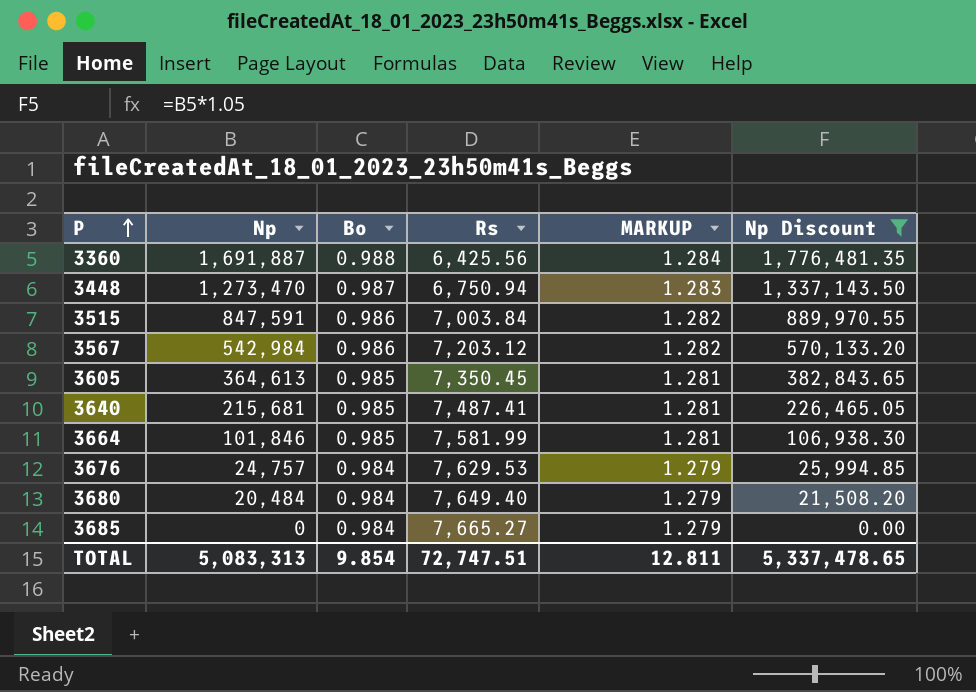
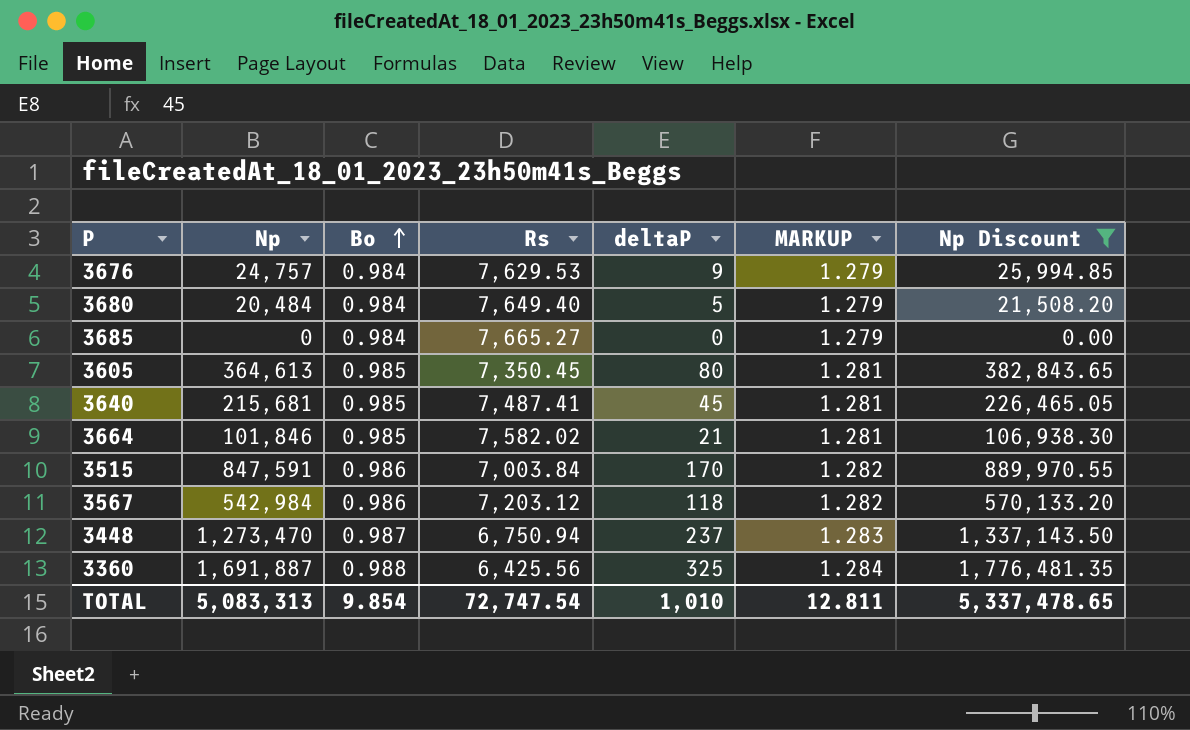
row order: P ascending -> Bo ascending
column deltaP | position: none -> 5
3664 | Rs: 7,581.99 -> 7,582.02
TOTAL | Rs: 72,747.51 -> 72,747.54

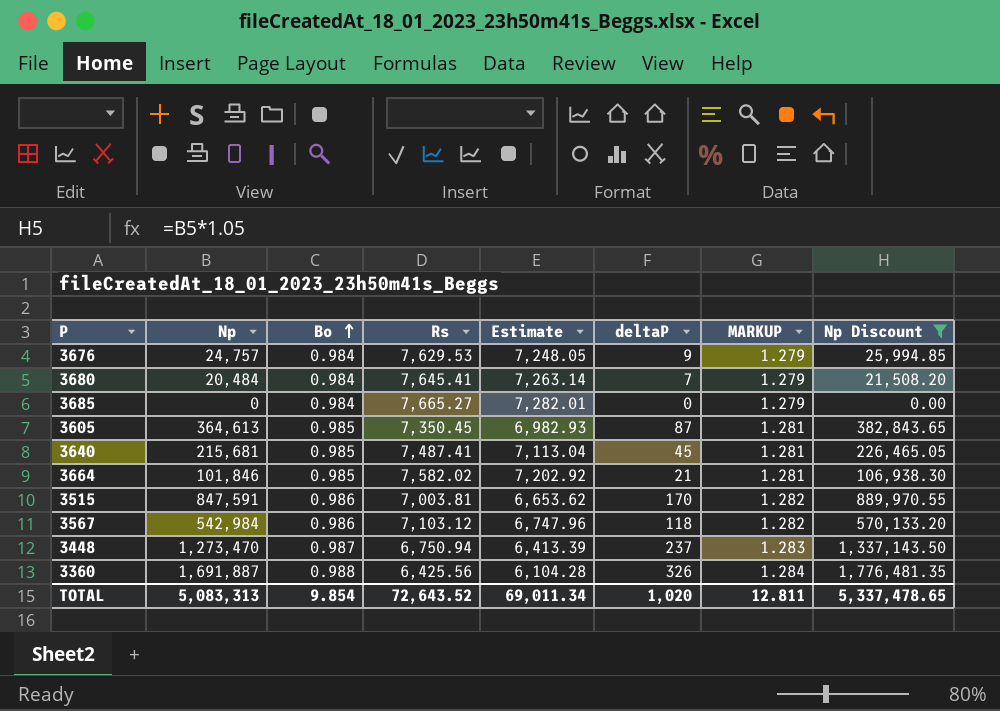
column Estimate | formula: none -> [Rs] * 0.95
3680 | Rs: 7,649.40 -> 7,645.41
3680 | deltaP: 5 -> 7
3605 | deltaP: 80 -> 87
3515 | Rs: 7,003.84 -> 7,003.81
3567 | Rs: 7,203.12 -> 7,103.12
3360 | deltaP: 325 -> 326
TOTAL | Rs: 72,747.54 -> 72,643.52
TOTAL | deltaP: 1,010 -> 1,020

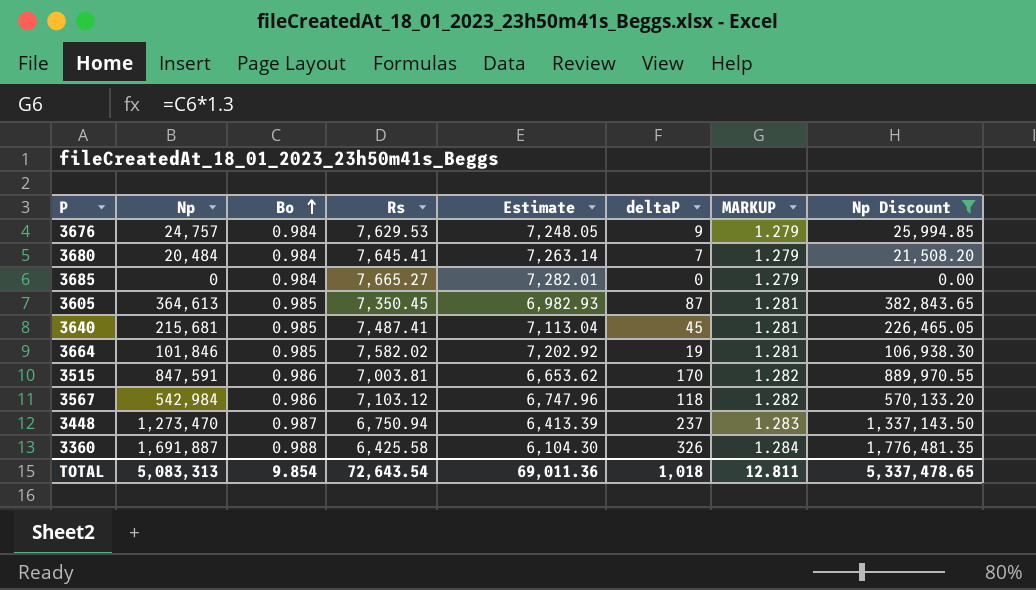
3664 | deltaP: 21 -> 19
3360 | Rs: 6,425.56 -> 6,425.58
3360 | Estimate: 6,104.28 -> 6,104.30
TOTAL | Rs: 72,643.52 -> 72,643.54
TOTAL | Estimate: 69,011.34 -> 69,011.36
TOTAL | deltaP: 1,020 -> 1,018

